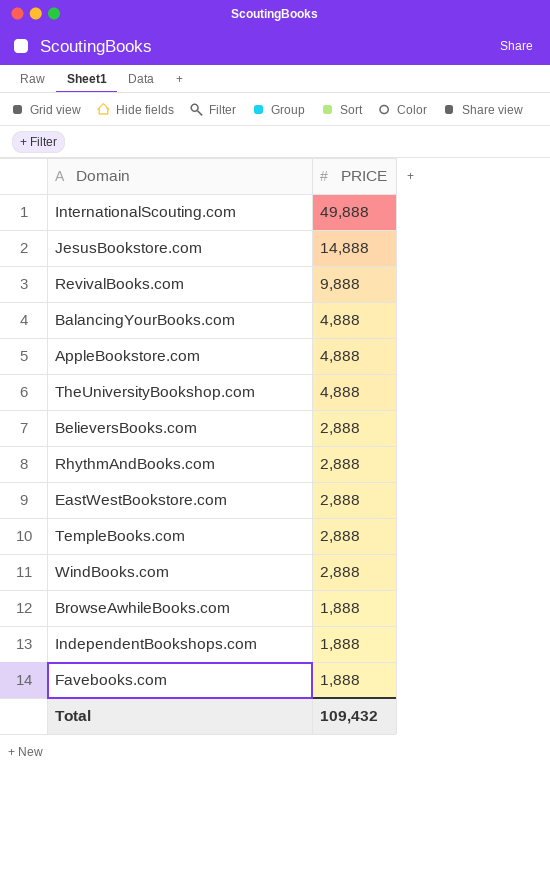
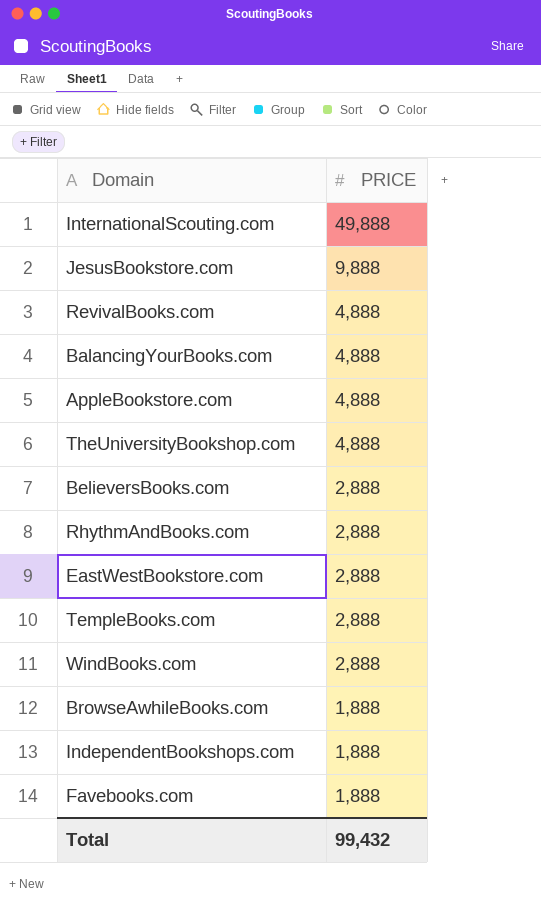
JesusBookstore.com | PRICE: 14,888 -> 9,888
RevivalBooks.com | PRICE: 9,888 -> 4,888
Total | PRICE: 109,432 -> 99,432

